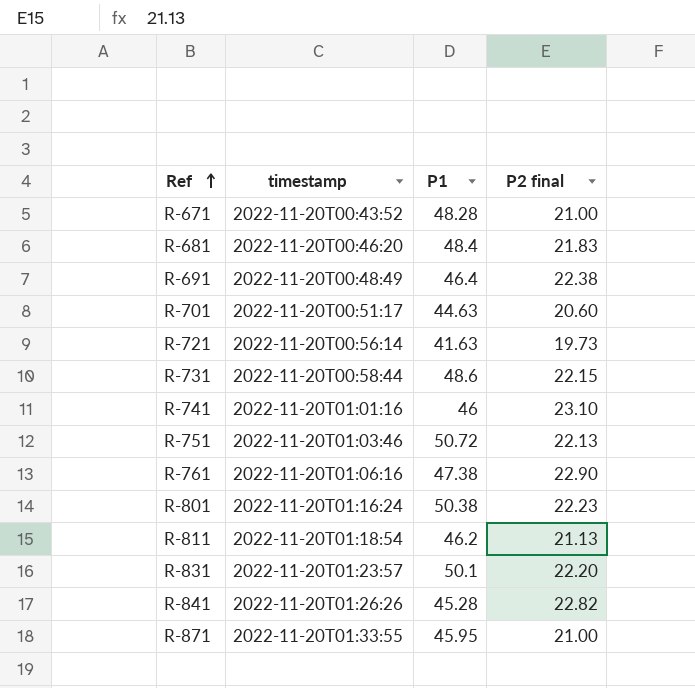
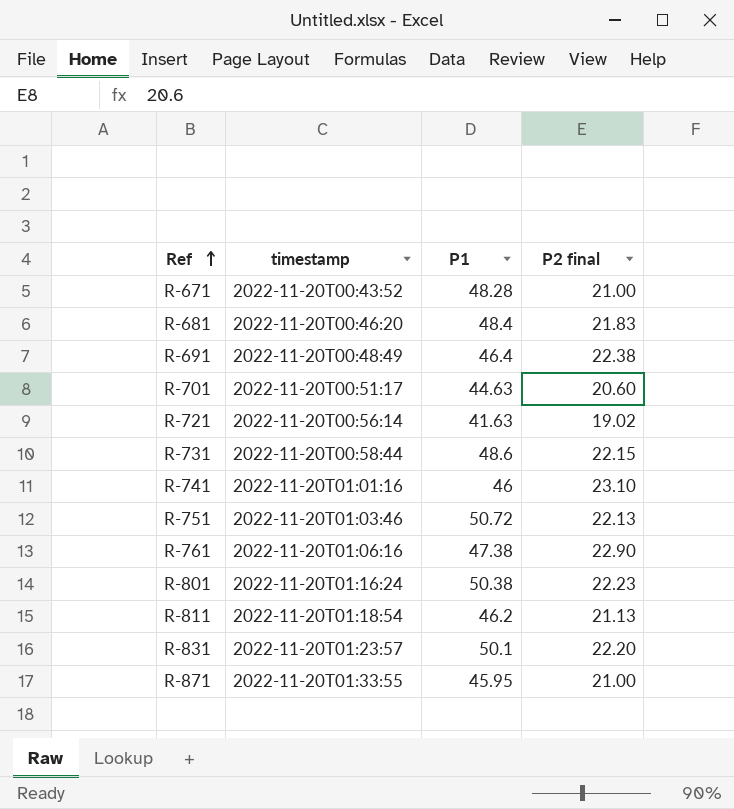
row R-841: 2022-11-20T01:26:26 | 45.28 | 22.82 -> none
R-721 | P2 final: 19.73 -> 19.02

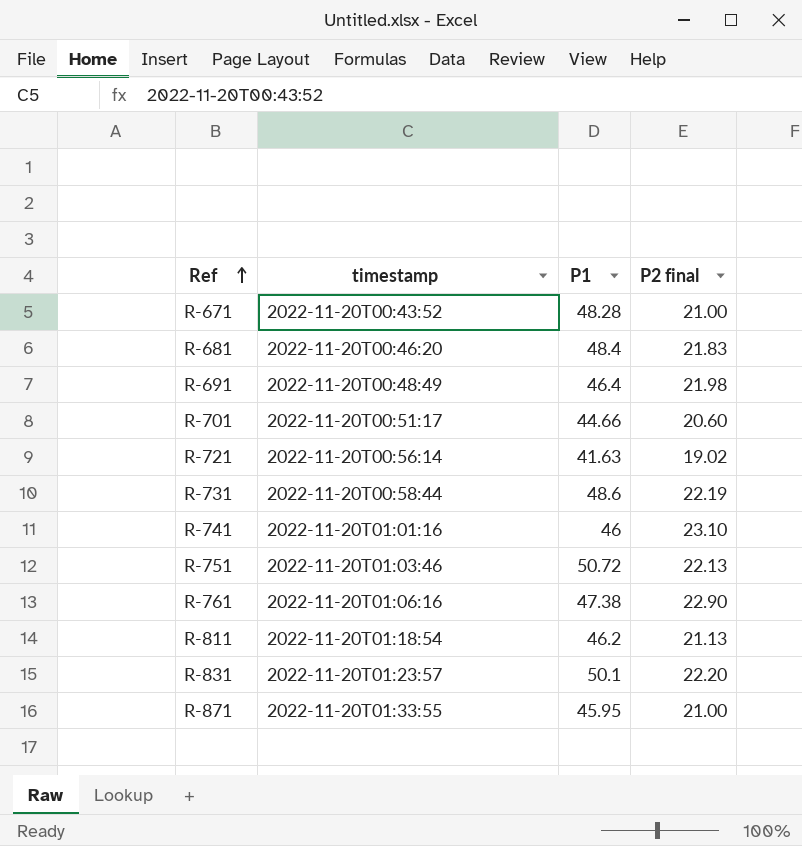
row R-801: 2022-11-20T01:16:24 | 50.38 | 22.23 -> none
R-691 | P2 final: 22.38 -> 21.98
R-701 | P1: 44.63 -> 44.66
R-731 | P2 final: 22.15 -> 22.19

